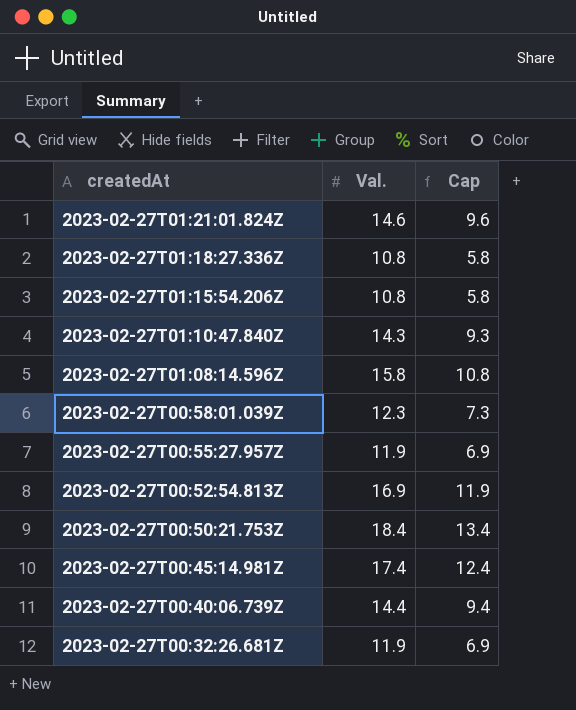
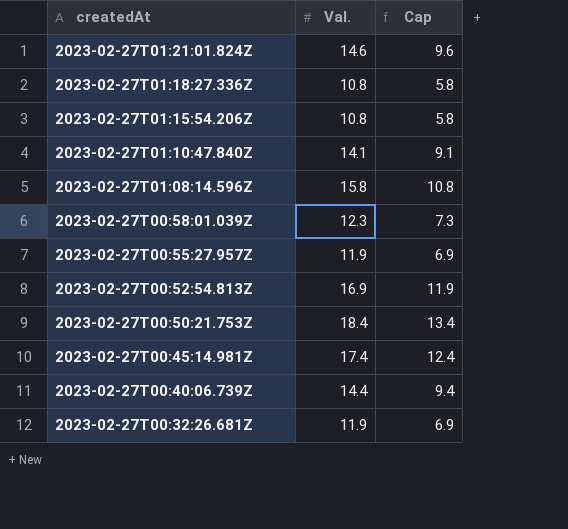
2023-02-27T01:10:47.840Z | Val.: 14.3 -> 14.1
2023-02-27T01:10:47.840Z | Cap: 9.3 -> 9.1

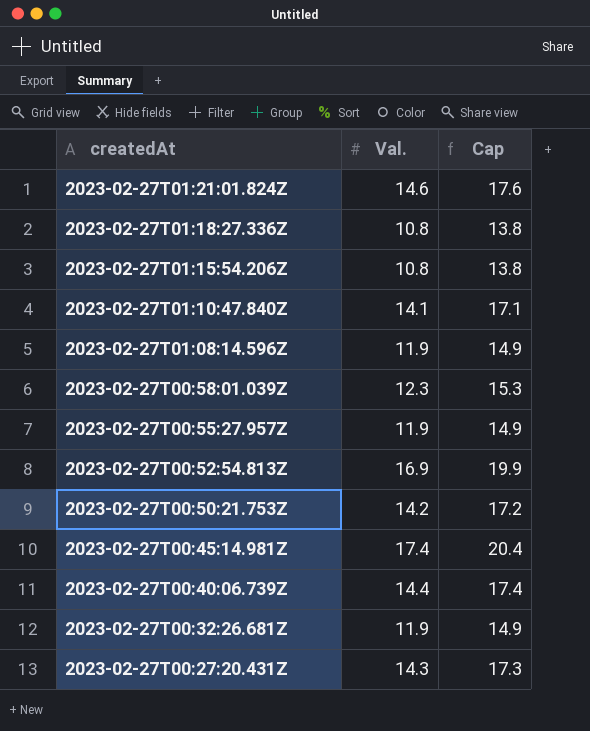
column Cap | formula: [Val.] - 5 -> [Val.] + 3
2023-02-27T01:08:14.596Z | Val.: 15.8 -> 11.9
2023-02-27T00:50:21.753Z | Val.: 18.4 -> 14.2
row 2023-02-27T00:27:20.431Z: none -> 14.3 | 17.3

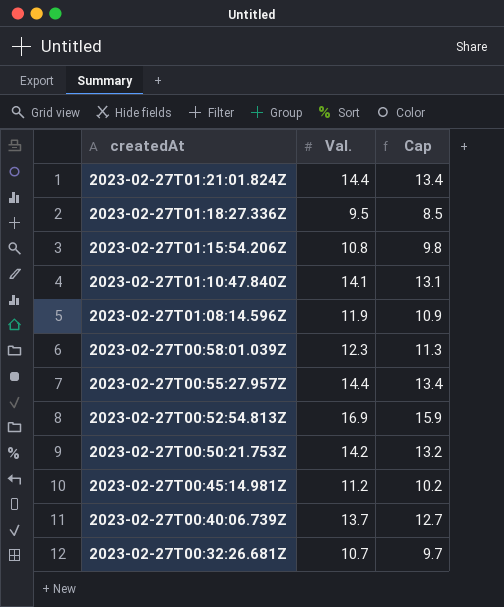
column Cap | formula: [Val.] + 3 -> [Val.] - 1
row 2023-02-27T00:27:20.431Z: 14.3 | 17.3 -> none
2023-02-27T01:21:01.824Z | Val.: 14.6 -> 14.4
2023-02-27T01:18:27.336Z | Val.: 10.8 -> 9.5
2023-02-27T00:55:27.957Z | Val.: 11.9 -> 14.4
2023-02-27T00:45:14.981Z | Val.: 17.4 -> 11.2
2023-02-27T00:40:06.739Z | Val.: 14.4 -> 13.7
2023-02-27T00:32:26.681Z | Val.: 11.9 -> 10.7

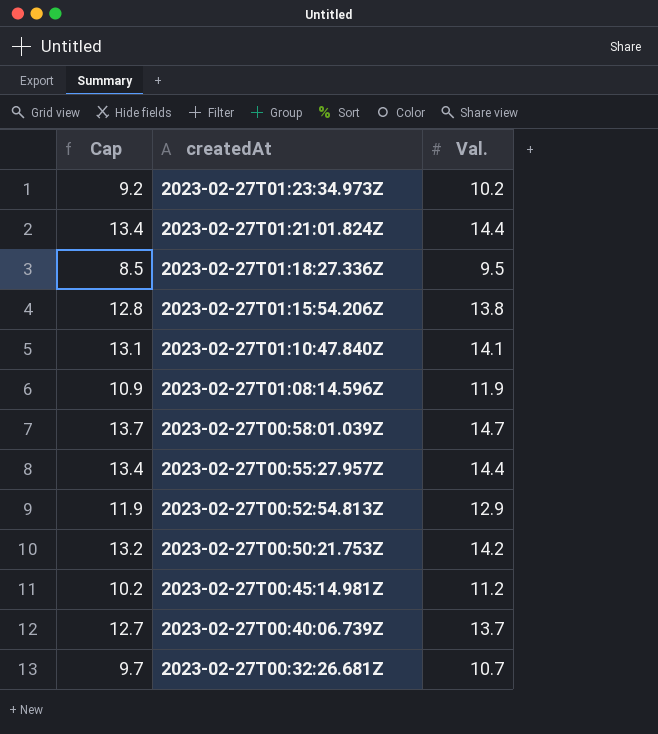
column Cap | position: 3 -> 1
row 2023-02-27T01:23:34.973Z: none -> 9.2 | 10.2
2023-02-27T01:15:54.206Z | Cap: 9.8 -> 12.8
2023-02-27T01:15:54.206Z | Val.: 10.8 -> 13.8
2023-02-27T00:58:01.039Z | Cap: 11.3 -> 13.7
2023-02-27T00:58:01.039Z | Val.: 12.3 -> 14.7
2023-02-27T00:52:54.813Z | Cap: 15.9 -> 11.9
2023-02-27T00:52:54.813Z | Val.: 16.9 -> 12.9

